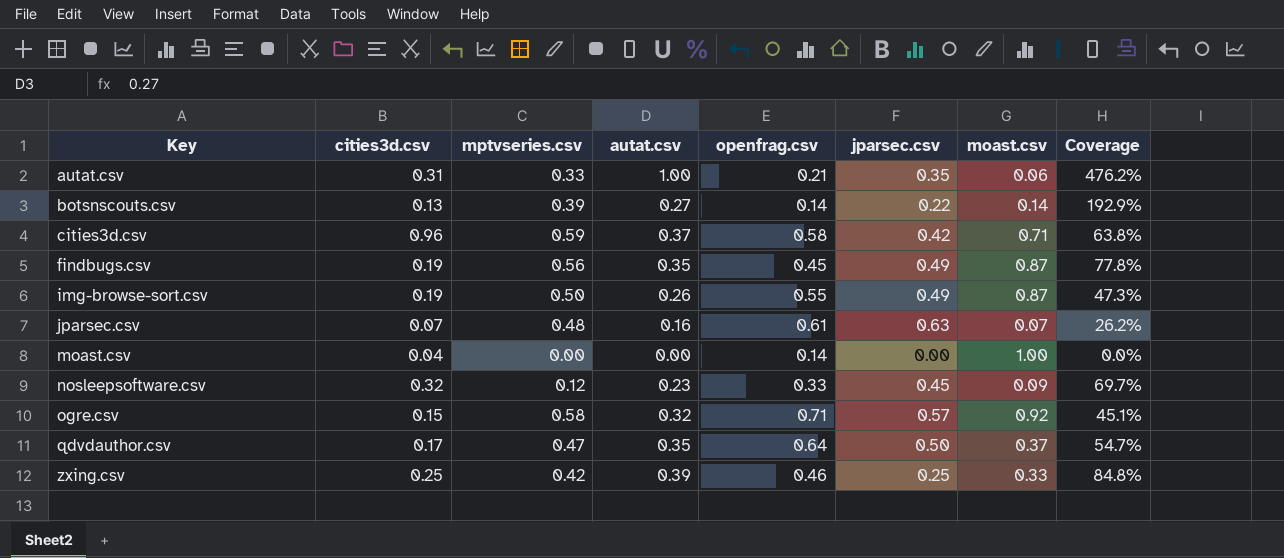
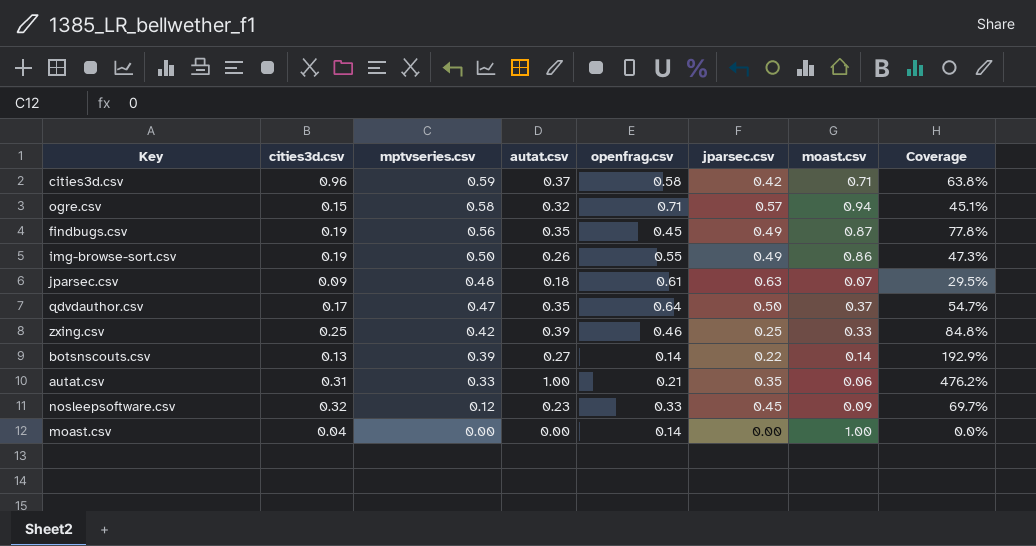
row order: Key ascending -> mptvseries.csv descending
ogre.csv | moast.csv: 0.92 -> 0.94
img-browse-sort.csv | moast.csv: 0.87 -> 0.86
jparsec.csv | cities3d.csv: 0.07 -> 0.09
jparsec.csv | autat.csv: 0.16 -> 0.18
jparsec.csv | Coverage: 26.2% -> 29.5%

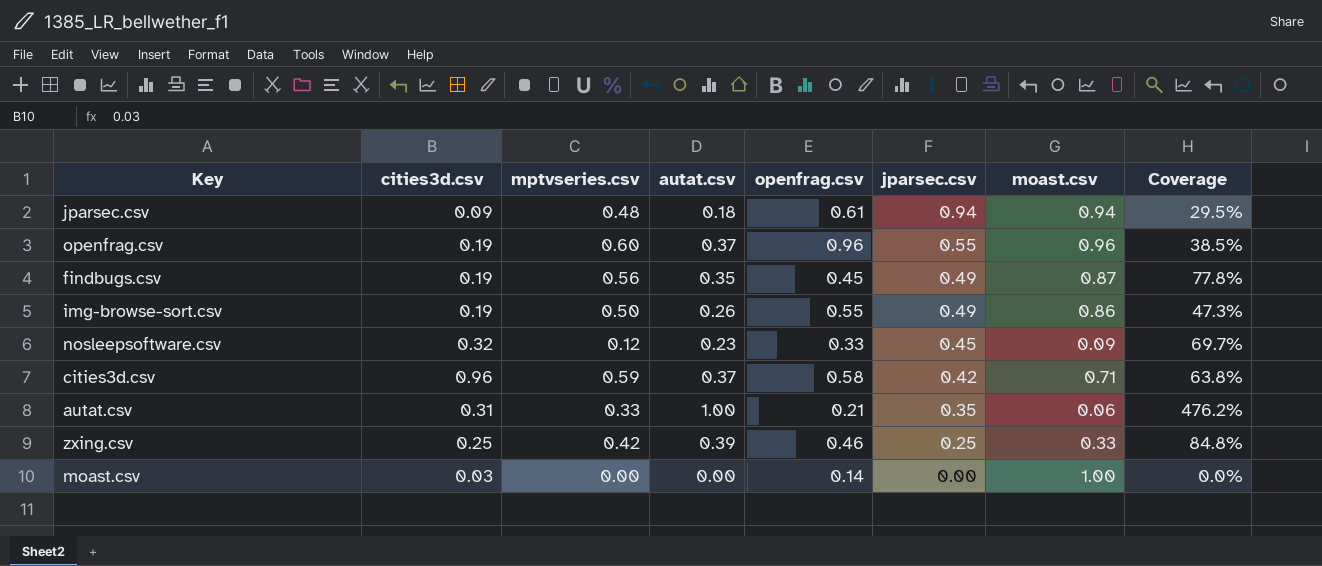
row order: mptvseries.csv descending -> jparsec.csv descending
row ogre.csv: 0.15 | 0.58 | 0.32 | 0.71 | 0.57 | 0.94 | 45.1% -> none
row qdvdauthor.csv: 0.17 | 0.47 | 0.35 | 0.64 | 0.50 | 0.37 | 54.7% -> none
row botsnscouts.csv: 0.13 | 0.39 | 0.27 | 0.14 | 0.22 | 0.14 | 192.9% -> none
jparsec.csv | jparsec.csv: 0.63 -> 0.94
jparsec.csv | moast.csv: 0.07 -> 0.94
row openfrag.csv: none -> 0.19 | 0.60 | 0.37 | 0.96 | 0.55 | 0.96 | 38.5%
moast.csv | cities3d.csv: 0.04 -> 0.03

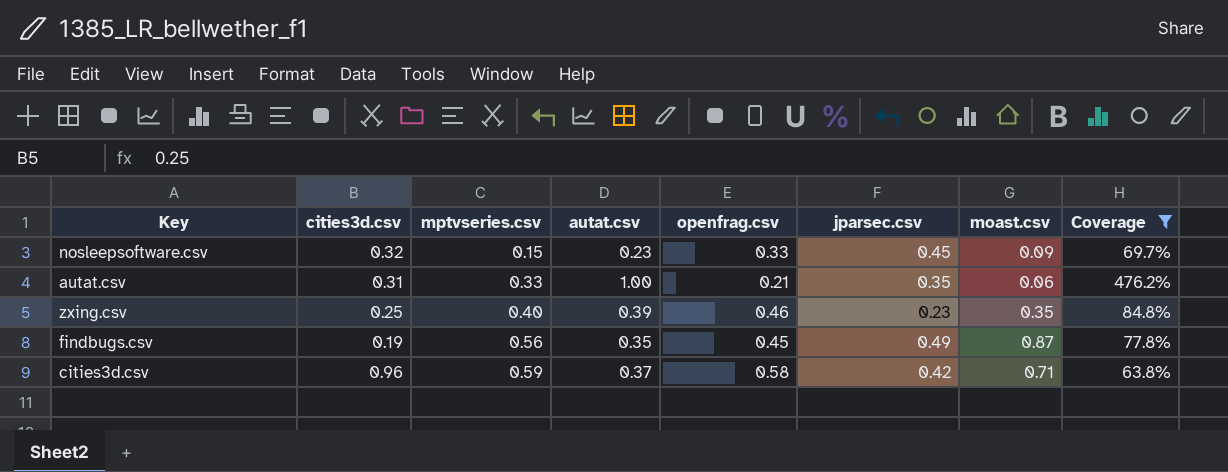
filter: none -> Coverage >= 63.8%
row order: jparsec.csv descending -> mptvseries.csv ascending
nosleepsoftware.csv | mptvseries.csv: 0.12 -> 0.15
zxing.csv | mptvseries.csv: 0.42 -> 0.40
zxing.csv | jparsec.csv: 0.25 -> 0.23
zxing.csv | moast.csv: 0.33 -> 0.35

